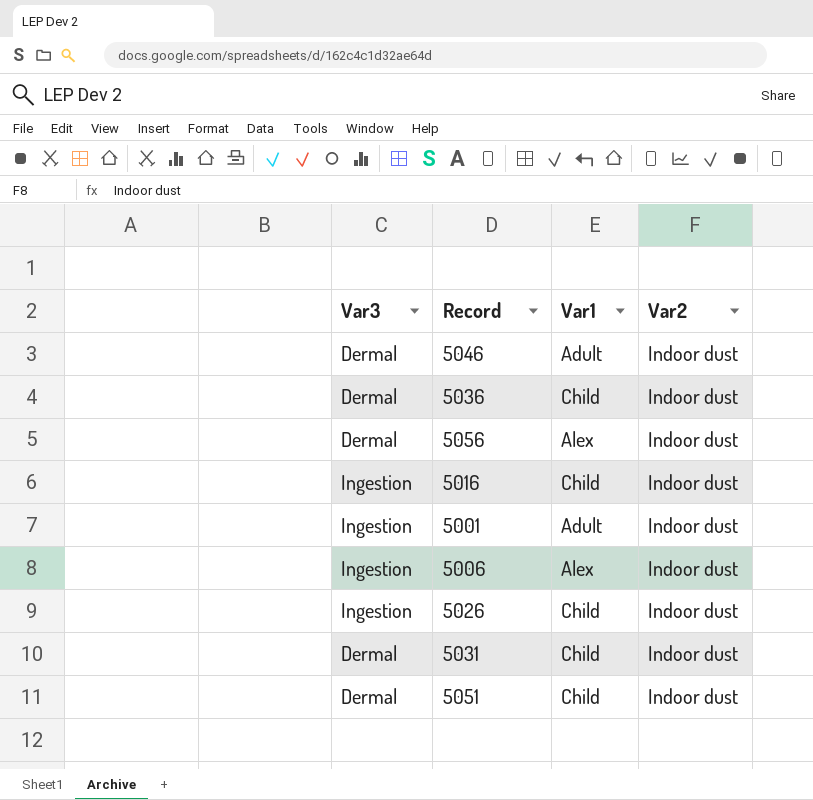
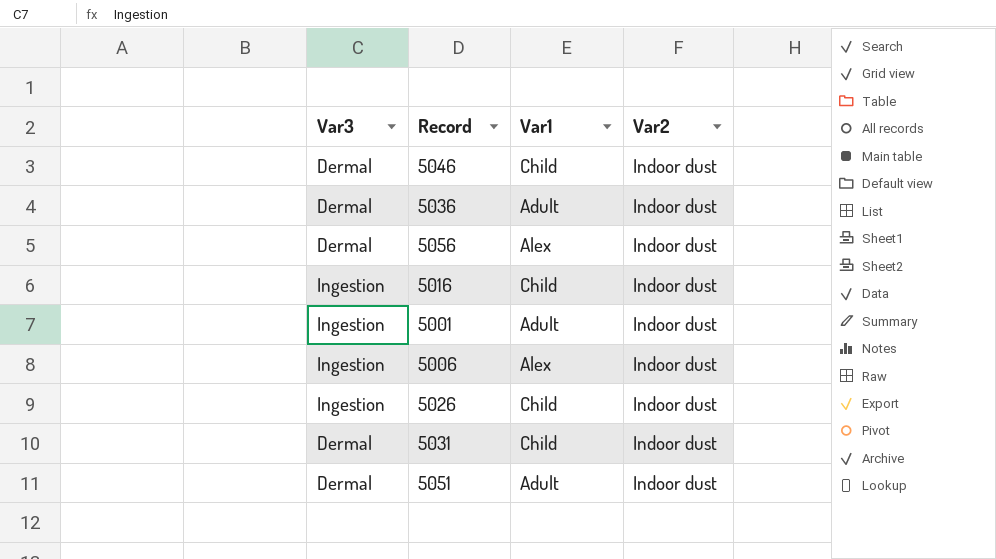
5046 | Var1: Adult -> Child
5036 | Var1: Child -> Adult
5051 | Var1: Child -> Adult

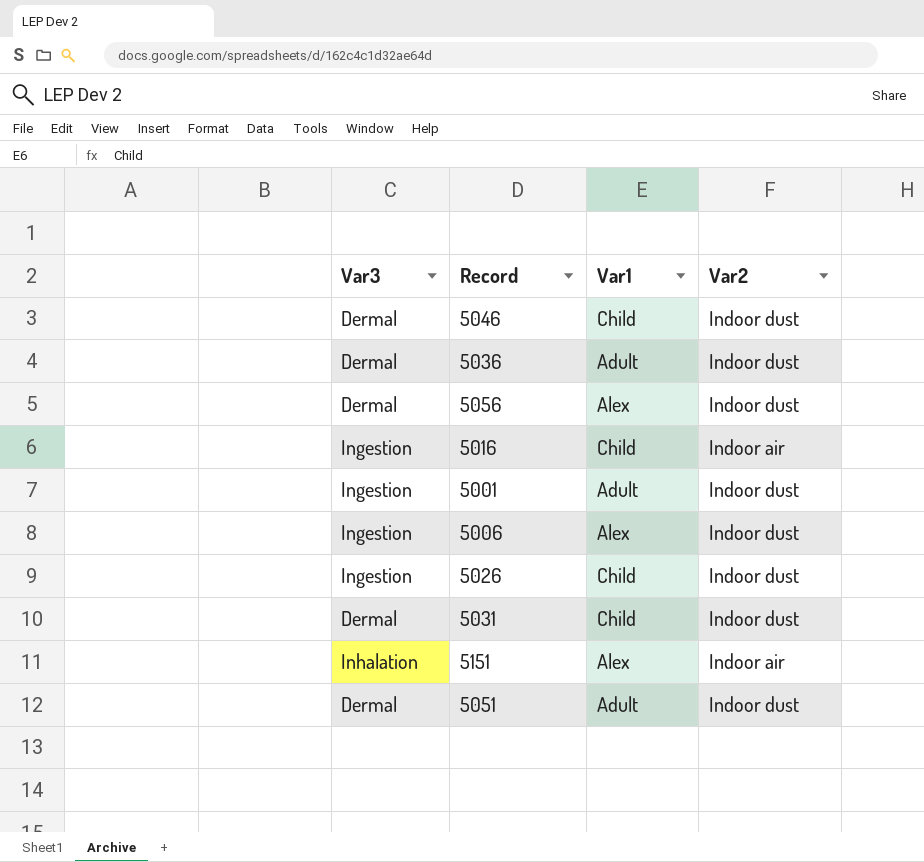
5016 | Var2: Indoor dust -> Indoor air
row 5151: none -> Inhalation | Alex | Indoor air

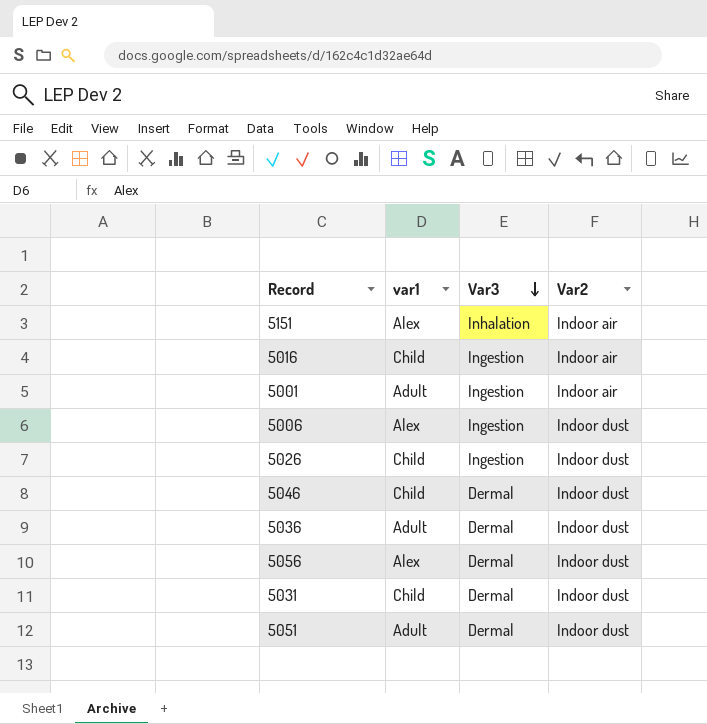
row order: none -> Var3 descending
column name: Var1 -> var1
column Var3 | position: 1 -> 3
5001 | Var2: Indoor dust -> Indoor air

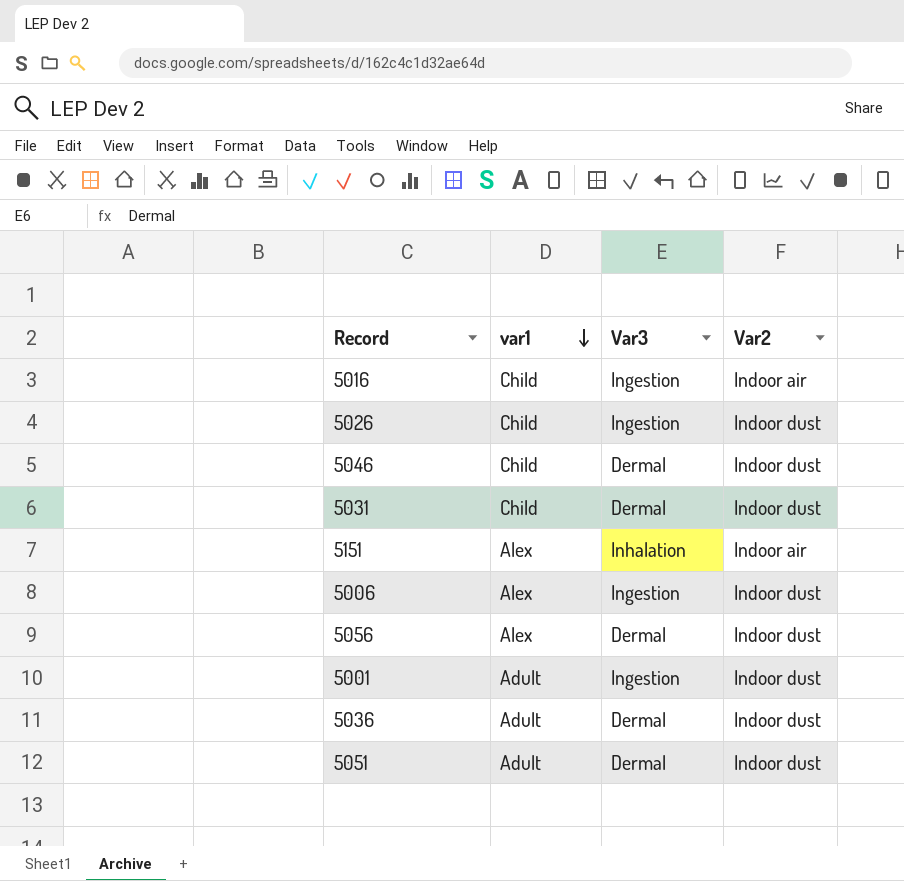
row order: Var3 descending -> var1 descending
5001 | Var2: Indoor air -> Indoor dust

